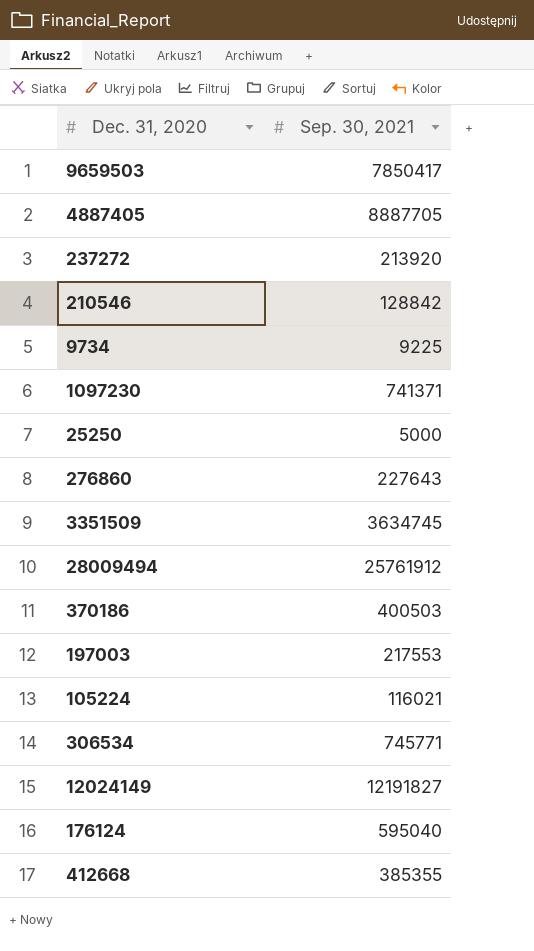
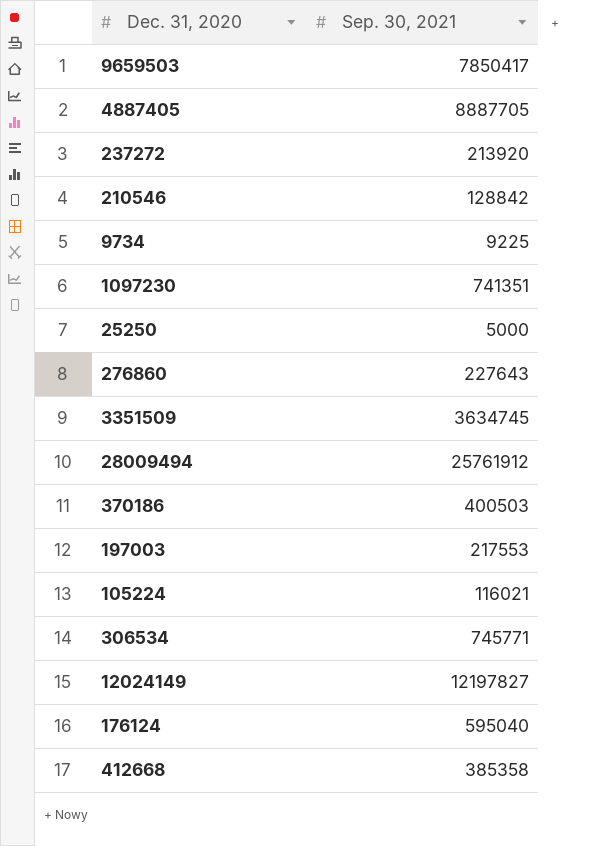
1097230 | Sep. 30, 2021: 741371 -> 741351
12024149 | Sep. 30, 2021: 12191827 -> 12197827
412668 | Sep. 30, 2021: 385355 -> 385358

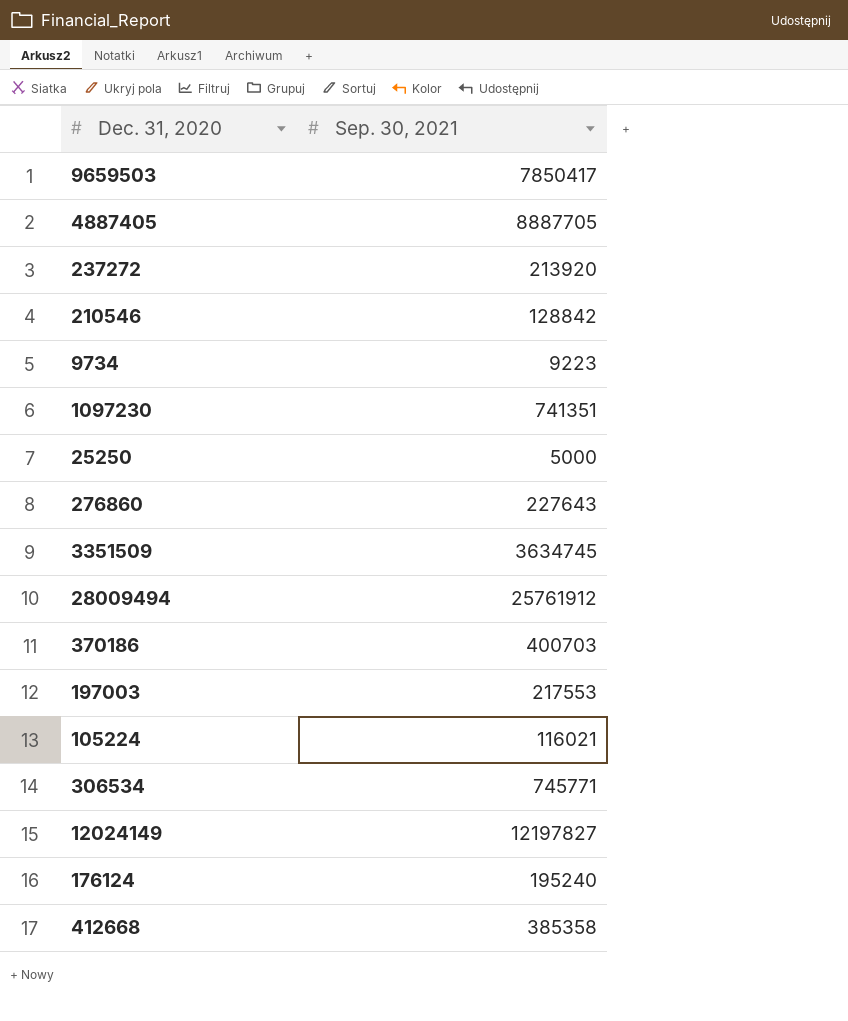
9734 | Sep. 30, 2021: 9225 -> 9223
370186 | Sep. 30, 2021: 400503 -> 400703
176124 | Sep. 30, 2021: 595040 -> 195240

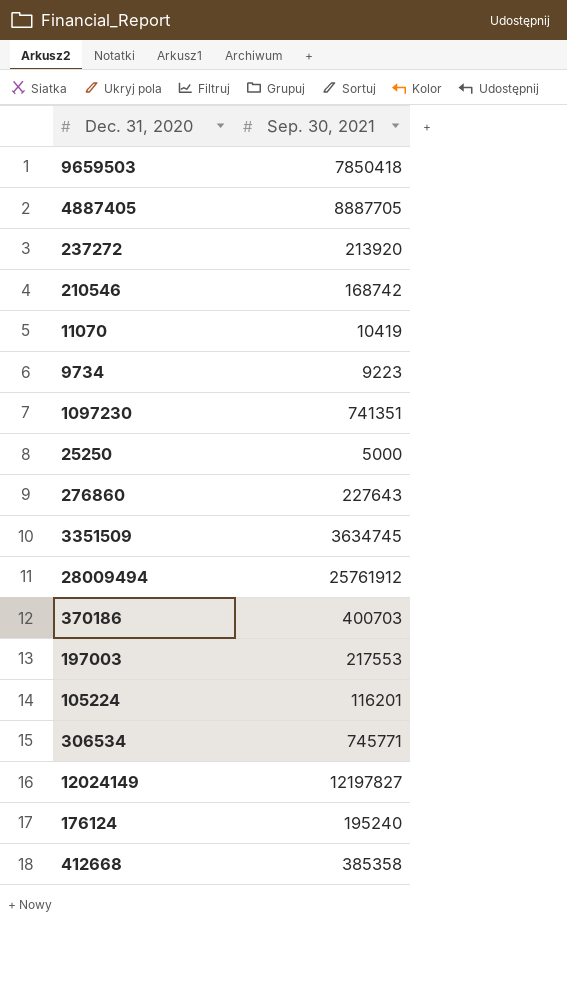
9659503 | Sep. 30, 2021: 7850417 -> 7850418
210546 | Sep. 30, 2021: 128842 -> 168742
row 11070: none -> 10419
105224 | Sep. 30, 2021: 116021 -> 116201

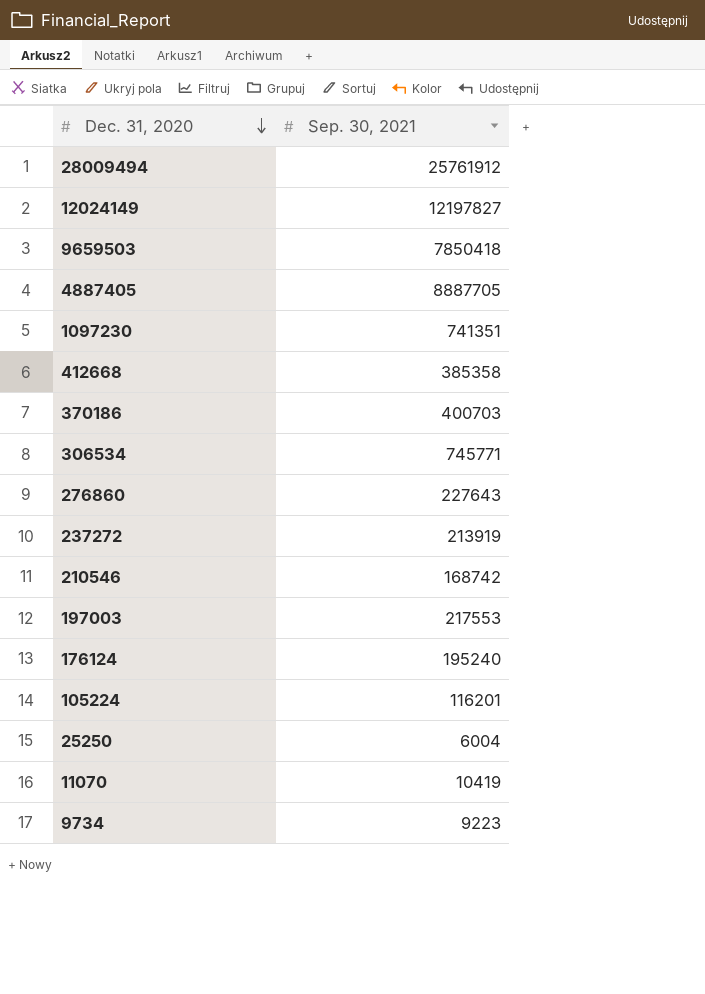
row order: none -> Dec. 31, 2020 descending
row 3351509: 3634745 -> none
237272 | Sep. 30, 2021: 213920 -> 213919
25250 | Sep. 30, 2021: 5000 -> 6004

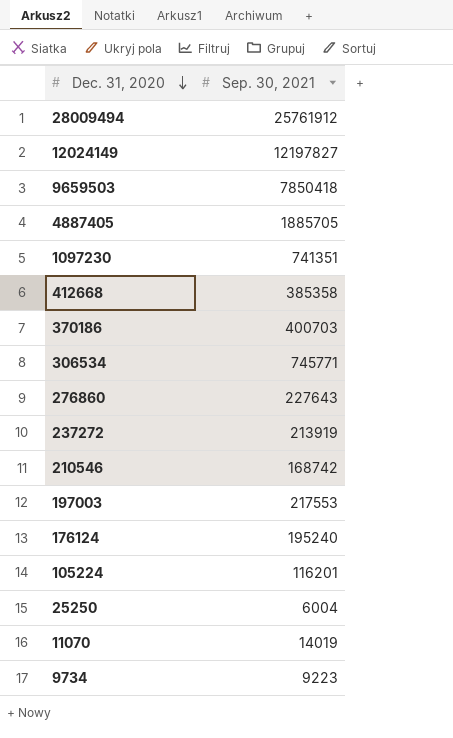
4887405 | Sep. 30, 2021: 8887705 -> 1885705
11070 | Sep. 30, 2021: 10419 -> 14019

